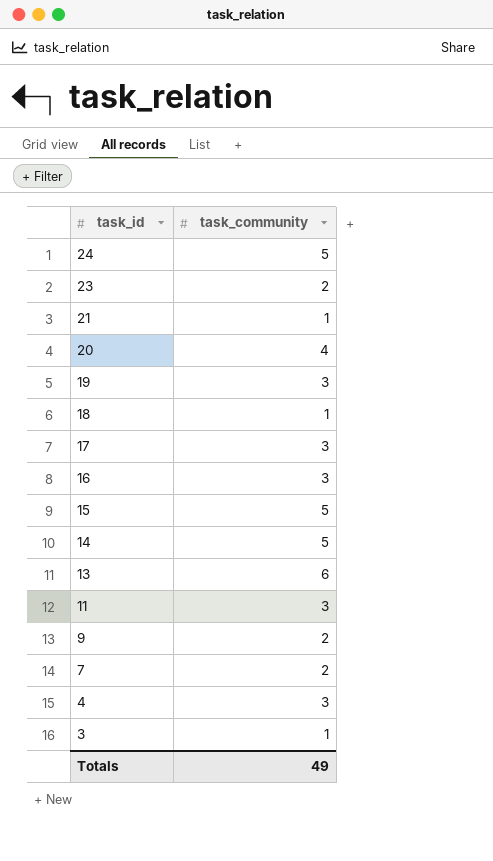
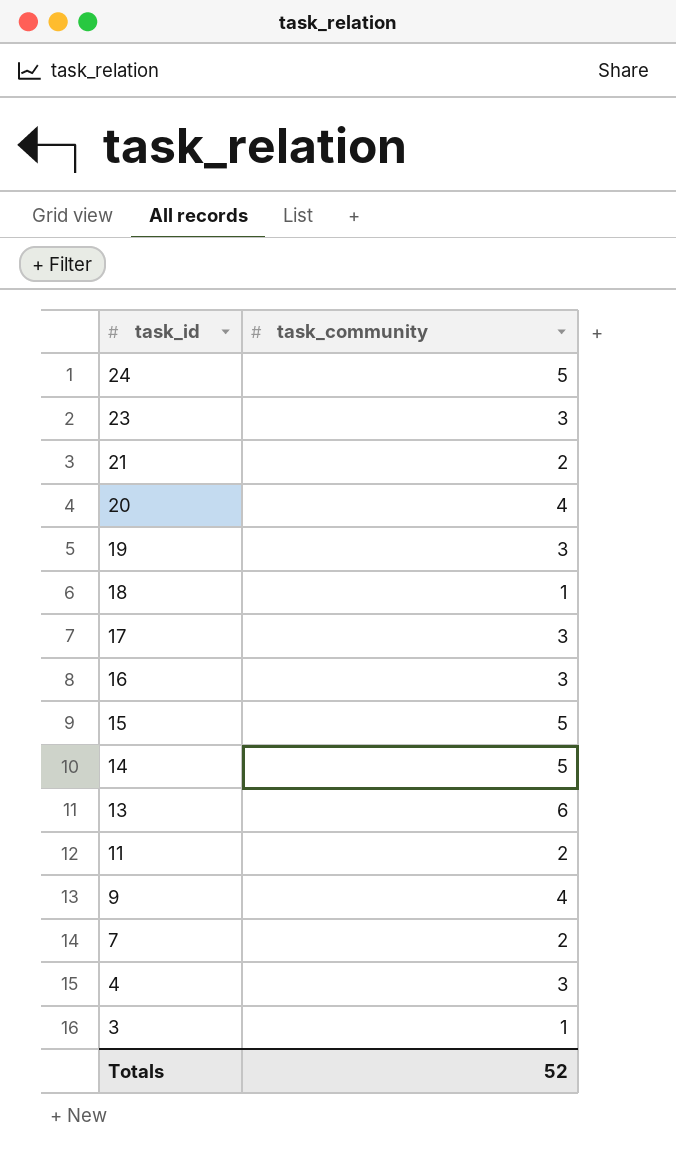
23 | task_community: 2 -> 3
21 | task_community: 1 -> 2
11 | task_community: 3 -> 2
9 | task_community: 2 -> 4
Totals | task_community: 49 -> 52

